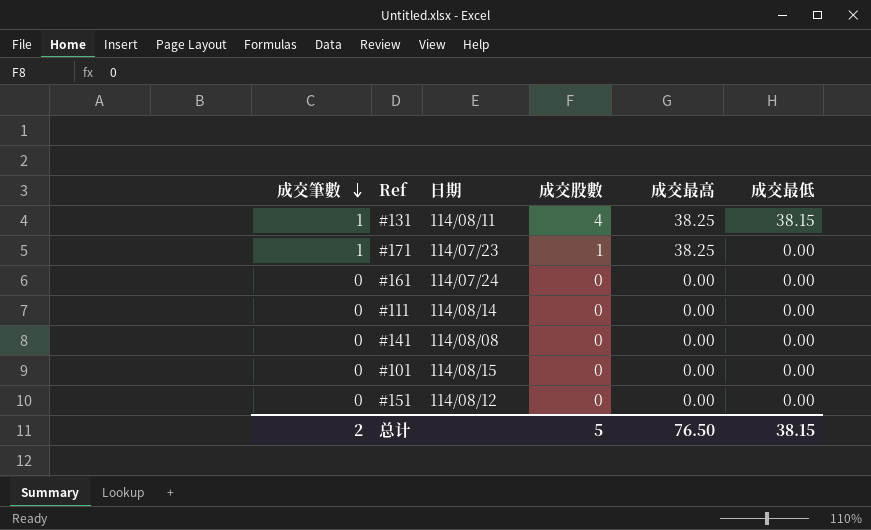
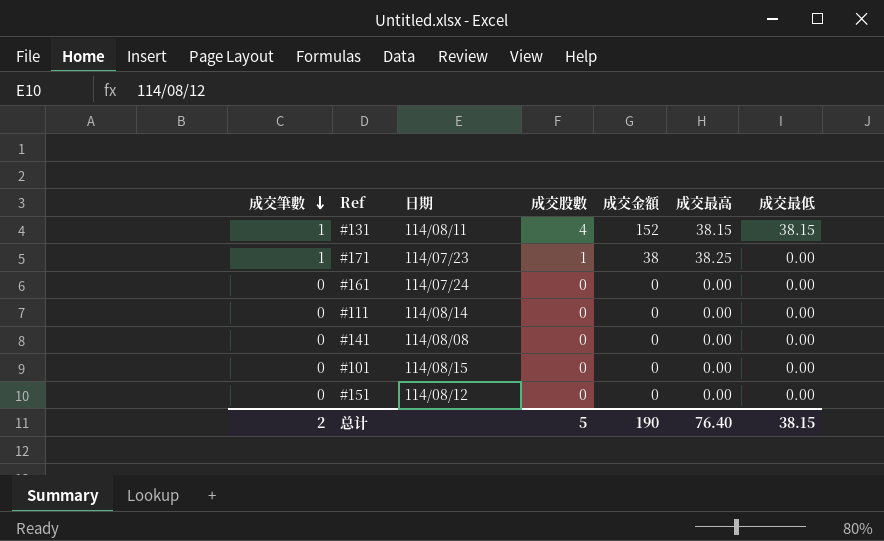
column 成交金額 | position: none -> 5
#131 | 成交最高: 38.25 -> 38.15
总计 | 成交最高: 76.50 -> 76.40

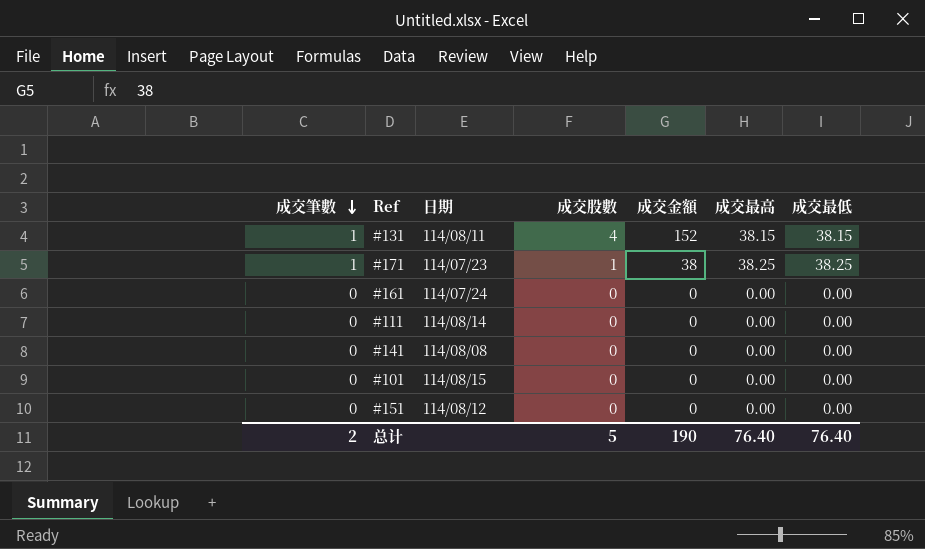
#171 | 成交最低: 0.00 -> 38.25
总计 | 成交最低: 38.15 -> 76.40

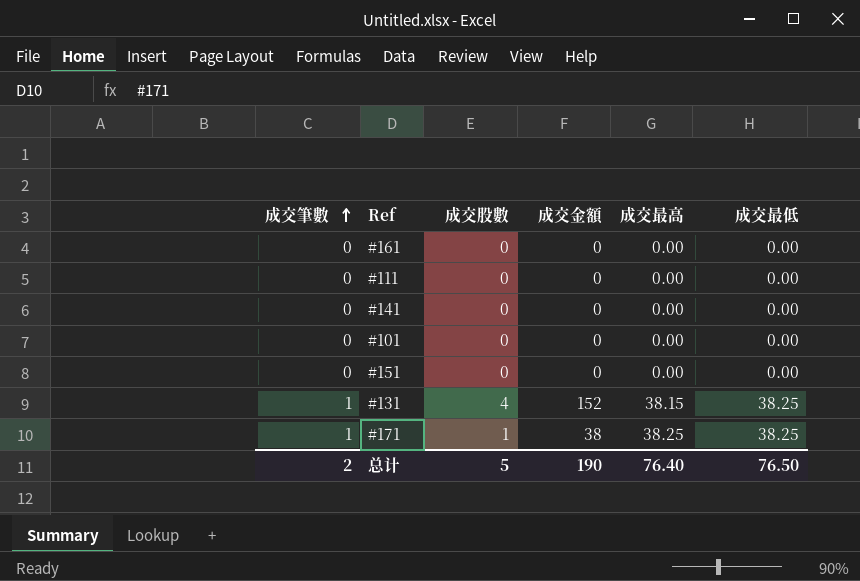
row order: 成交筆數 descending -> 成交筆數 ascending
column 日期 | position: 3 -> none
#131 | 成交最低: 38.15 -> 38.25
总计 | 成交最低: 76.40 -> 76.50

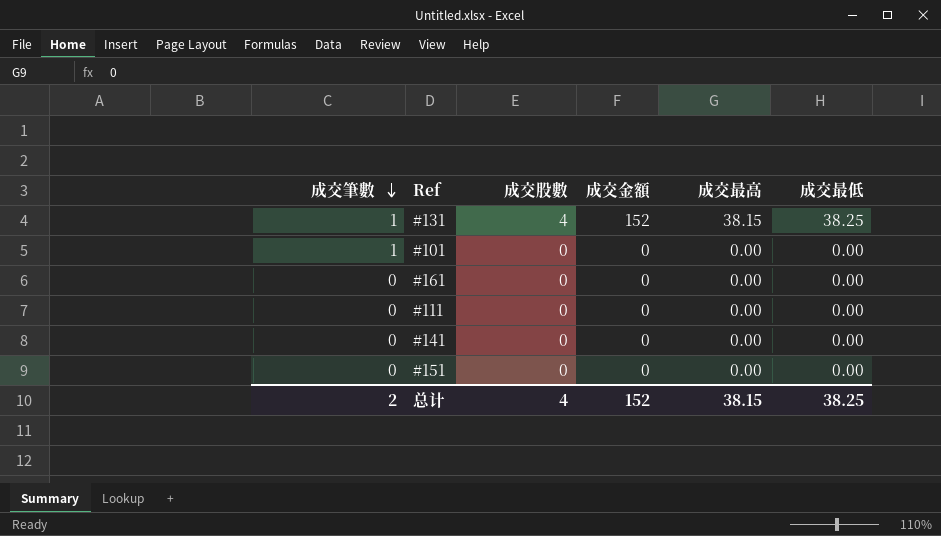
row order: 成交筆數 ascending -> 成交筆數 descending
row #171: 1 | 1 | 38 | 38.25 | 38.25 -> none
#101 | 成交筆數: 0 -> 1
总计 | 成交股數: 5 -> 4
总计 | 成交金額: 190 -> 152
总计 | 成交最高: 76.40 -> 38.15
总计 | 成交最低: 76.50 -> 38.25

